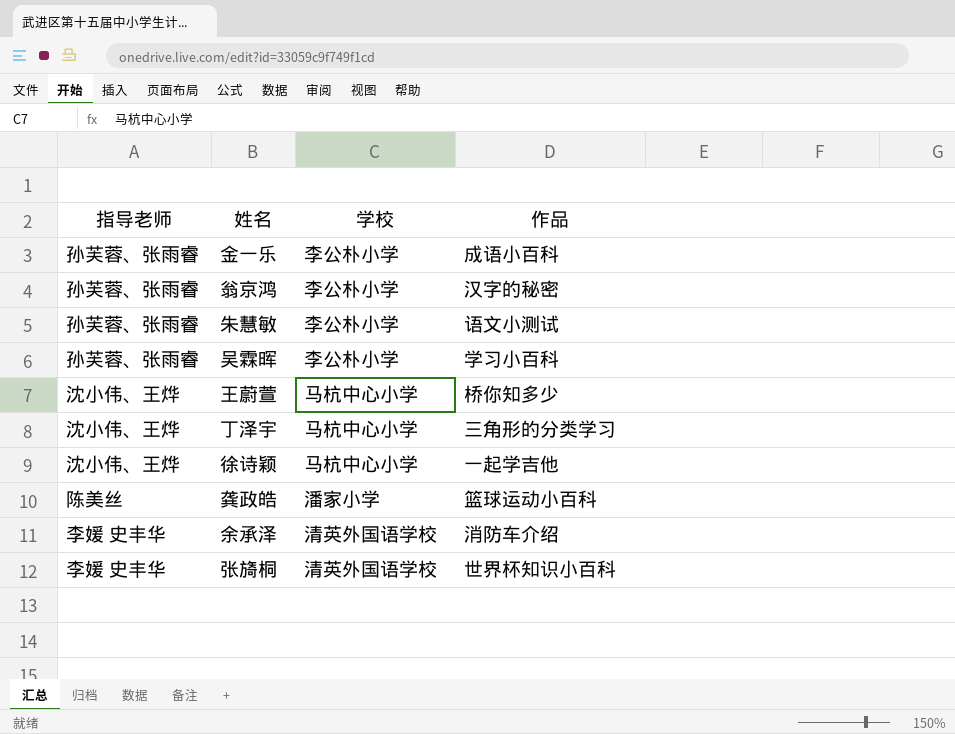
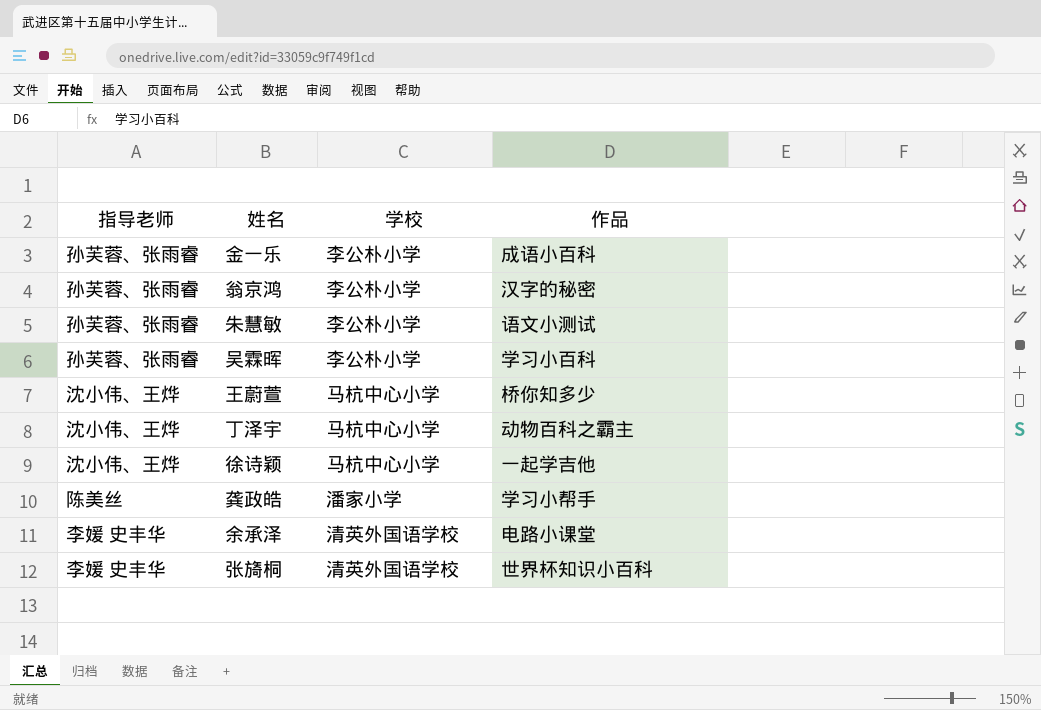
丁泽宇 | 作品: 三角形的分类学习 -> 动物百科之霸主
龚政皓 | 作品: 篮球运动小百科 -> 学习小帮手
余承泽 | 作品: 消防车介绍 -> 电路小课堂

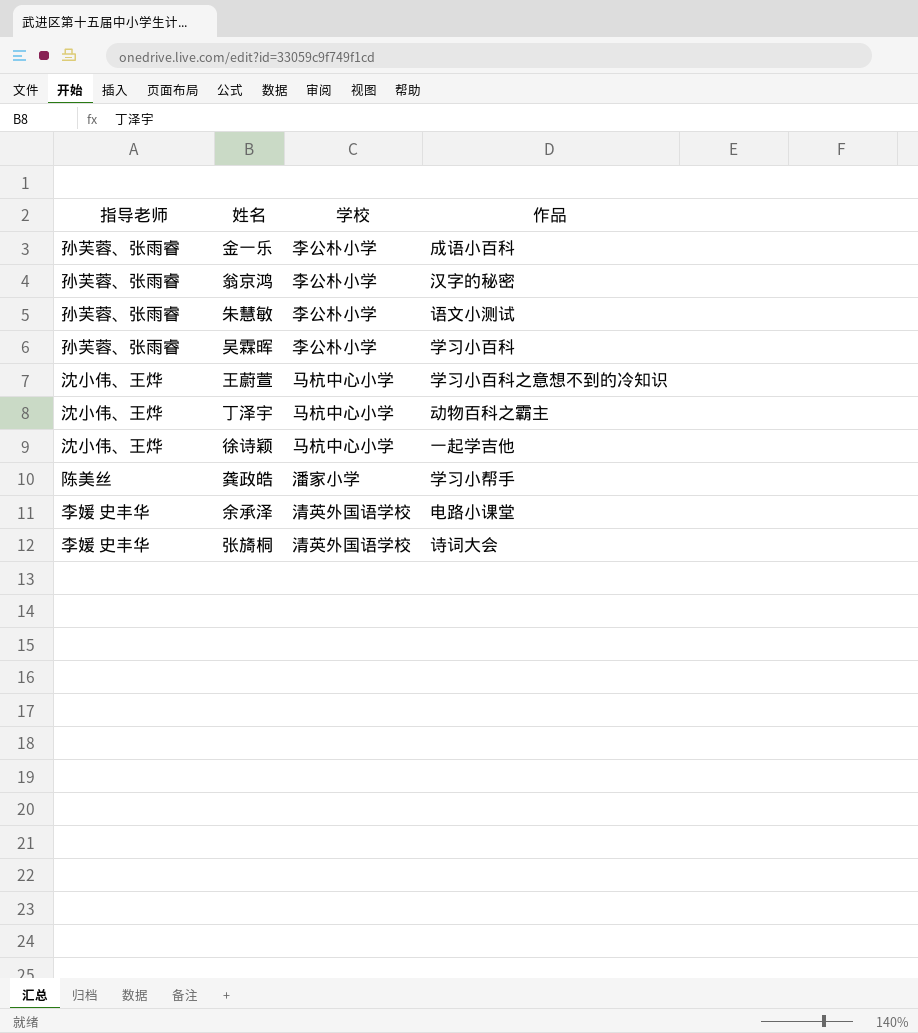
王蔚萱 | 作品: 桥你知多少 -> 学习小百科之意想不到的冷知识
张旖桐 | 作品: 世界杯知识小百科 -> 诗词大会

